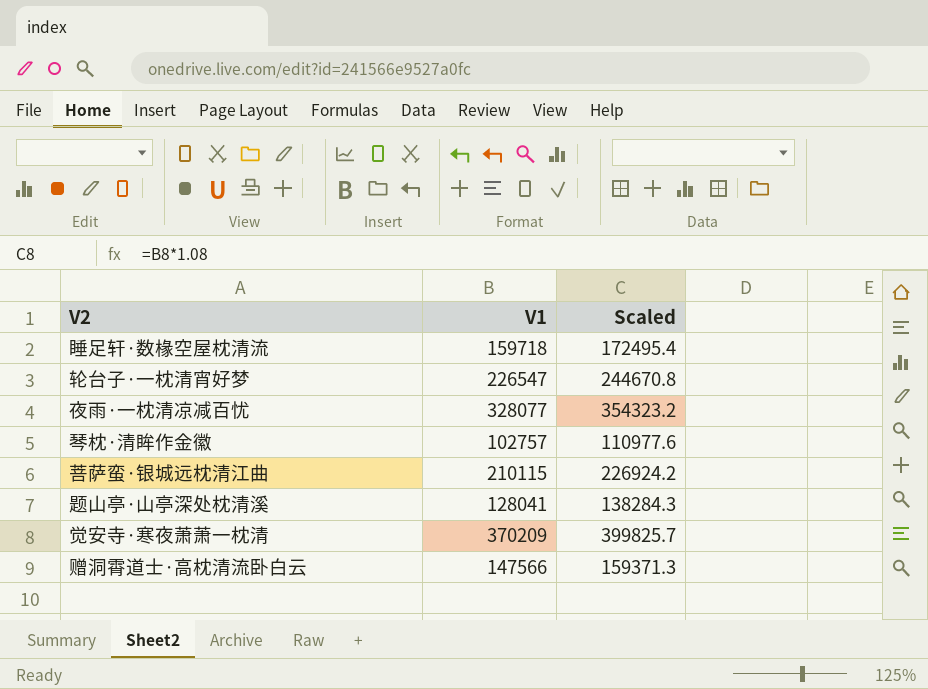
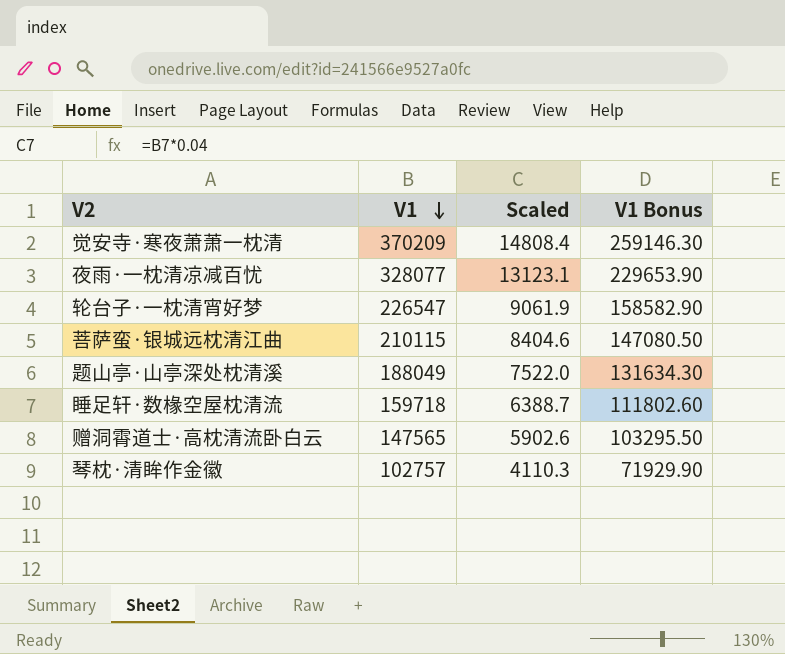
row order: none -> V1 descending
column Scaled | formula: [V1] * 1.08 -> [V1] * 0.04
column V1 Bonus | formula: none -> [V1] * 0.7
题山亭·山亭深处枕清溪 | V1: 128041 -> 188049
赠洞霄道士·高枕清流卧白云 | V1: 147566 -> 147565

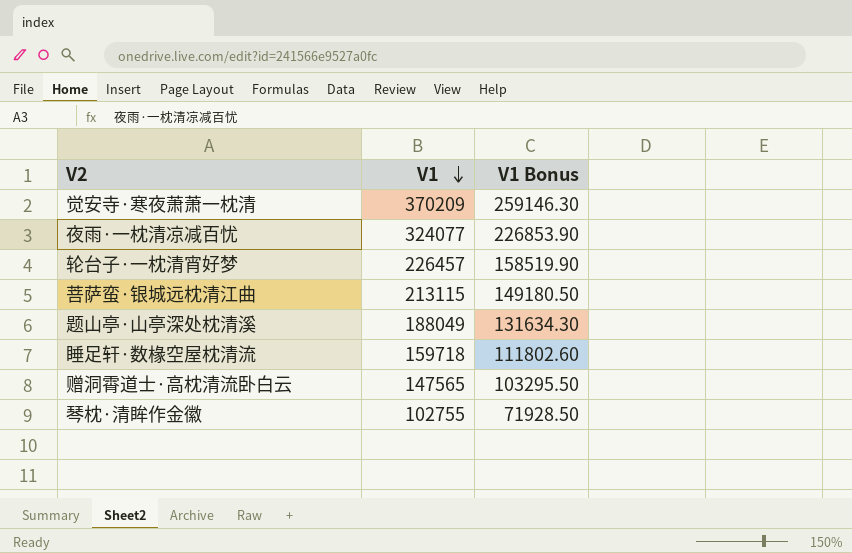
column Scaled | formula: [V1] * 0.04 -> none
夜雨·一枕清凉减百忧 | V1: 328077 -> 324077
夜雨·一枕清凉减百忧 | V1 Bonus: 229653.90 -> 226853.90
轮台子·一枕清宵好梦 | V1: 226547 -> 226457
轮台子·一枕清宵好梦 | V1 Bonus: 158582.90 -> 158519.90
菩萨蛮·银城远枕清江曲 | V1: 210115 -> 213115
菩萨蛮·银城远枕清江曲 | V1 Bonus: 147080.50 -> 149180.50
琴枕·清眸作金徽 | V1: 102757 -> 102755
琴枕·清眸作金徽 | V1 Bonus: 71929.90 -> 71928.50

